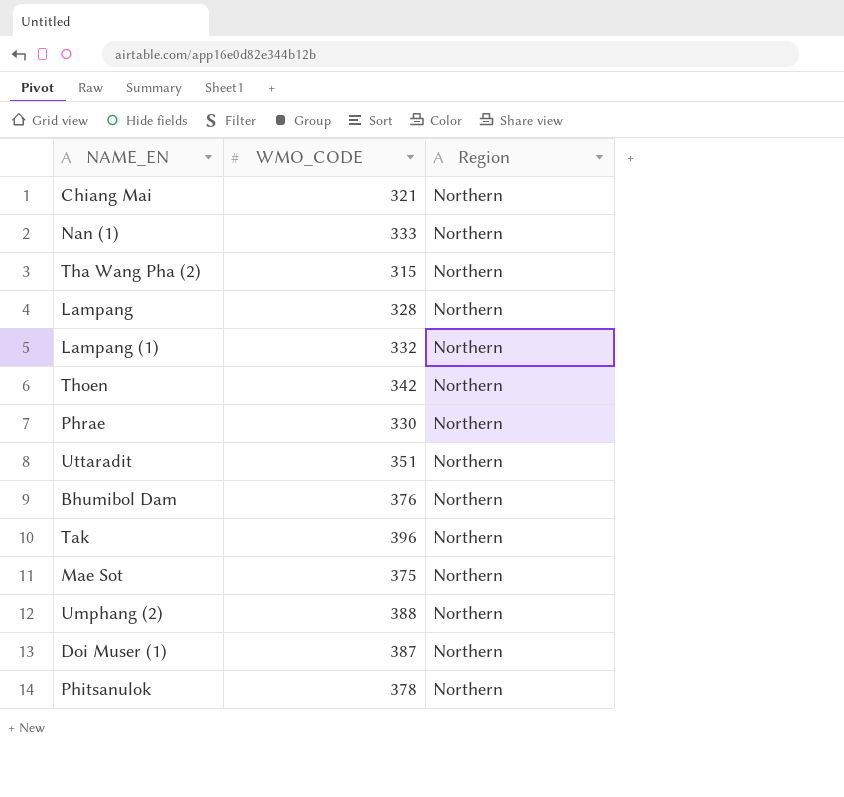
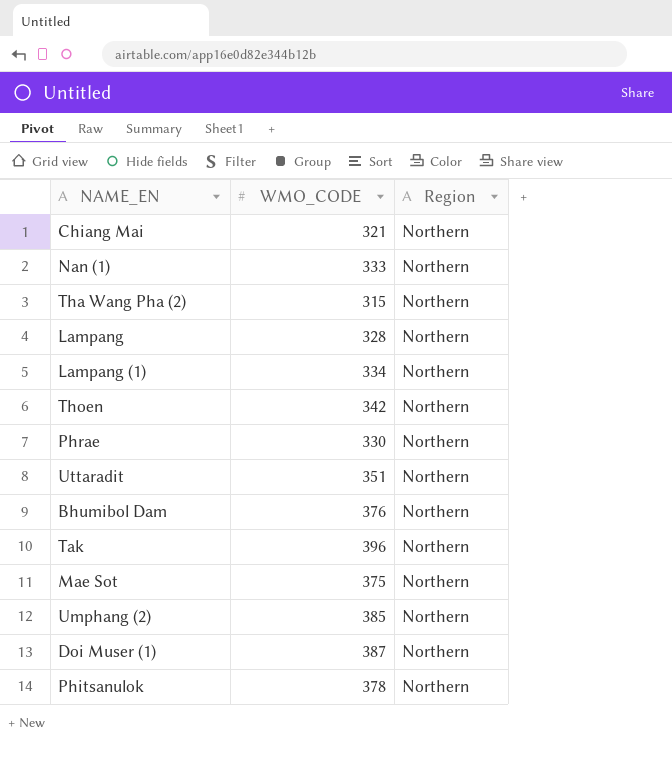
Lampang (1) | WMO_CODE: 332 -> 334
Umphang (2) | WMO_CODE: 388 -> 385

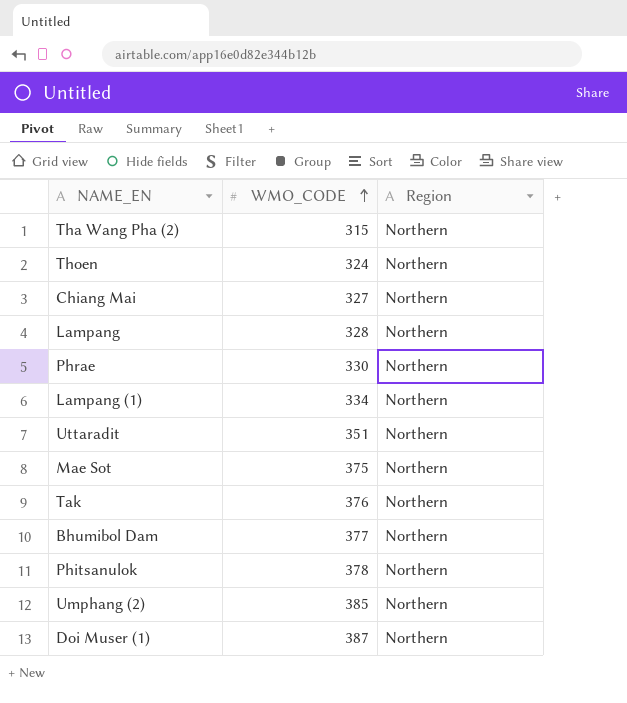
row order: none -> WMO_CODE ascending
row Nan (1): 333 | Northern -> none
Thoen | WMO_CODE: 342 -> 324
Chiang Mai | WMO_CODE: 321 -> 327
Tak | WMO_CODE: 396 -> 376
Bhumibol Dam | WMO_CODE: 376 -> 377

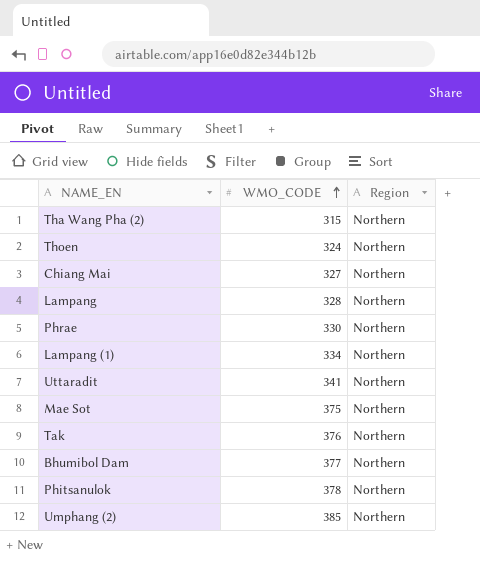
row Doi Muser (1): 387 | Northern -> none
Uttaradit | WMO_CODE: 351 -> 341

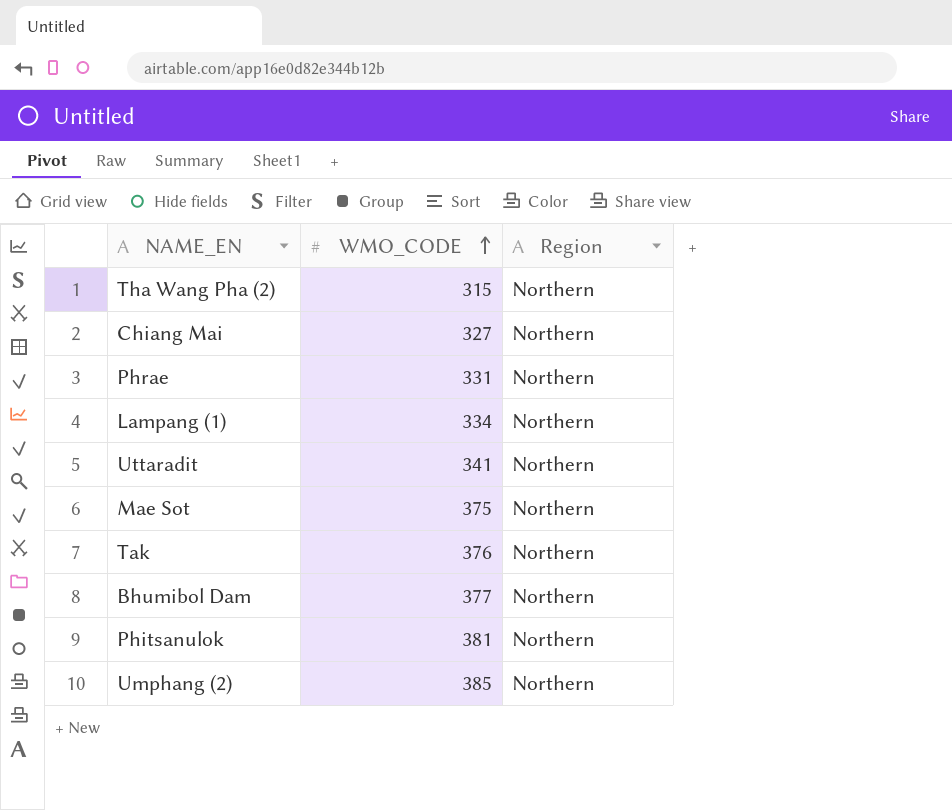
row Thoen: 324 | Northern -> none
row Lampang: 328 | Northern -> none
Phrae | WMO_CODE: 330 -> 331
Phitsanulok | WMO_CODE: 378 -> 381

